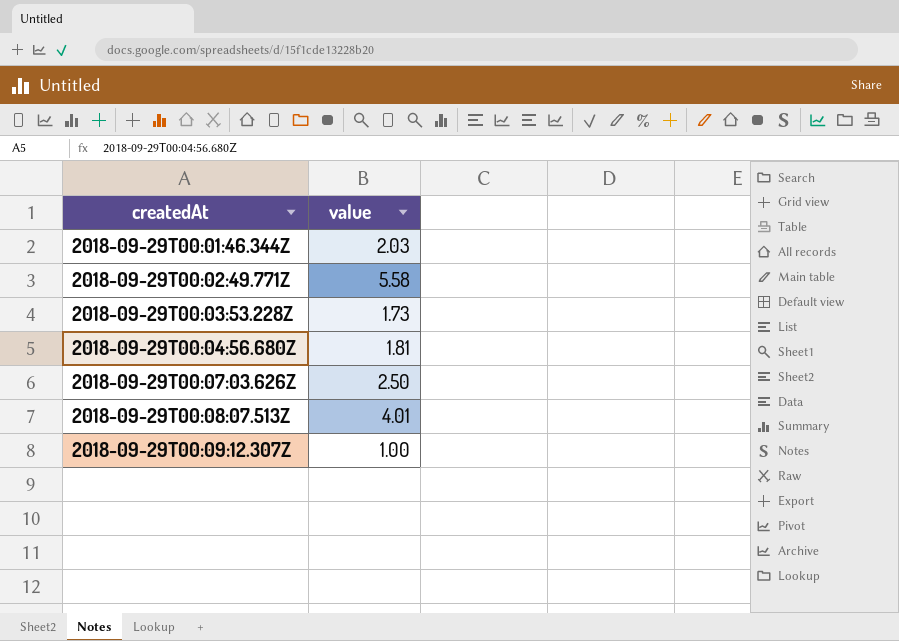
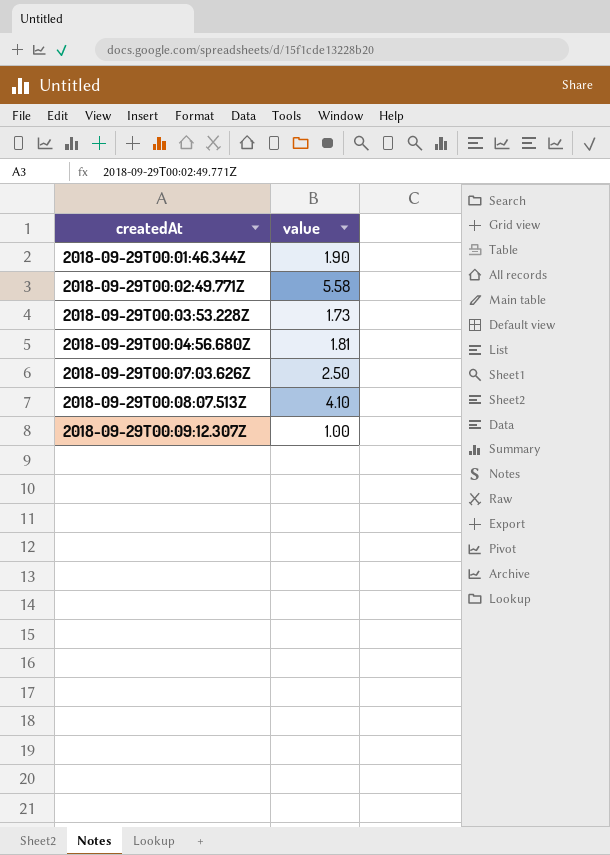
2018-09-29T00:01:46.344Z | value: 2.03 -> 1.90
2018-09-29T00:08:07.513Z | value: 4.01 -> 4.10

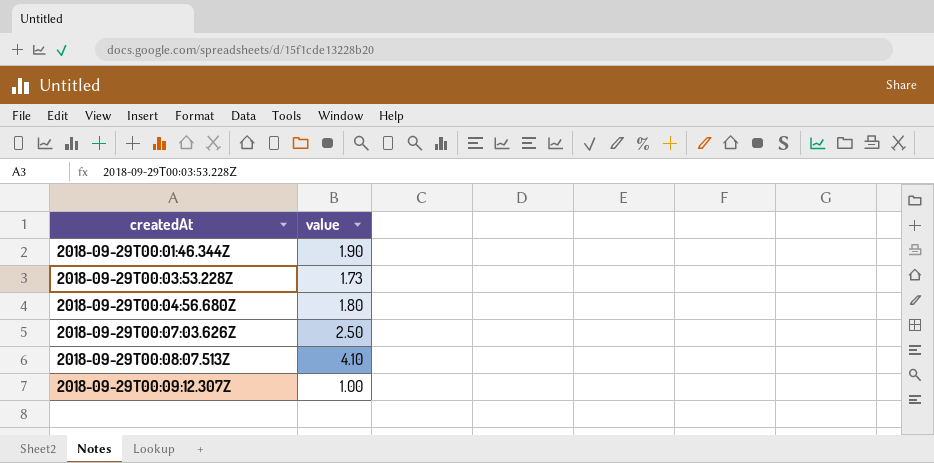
row 2018-09-29T00:02:49.771Z: 5.58 -> none
2018-09-29T00:04:56.680Z | value: 1.81 -> 1.80

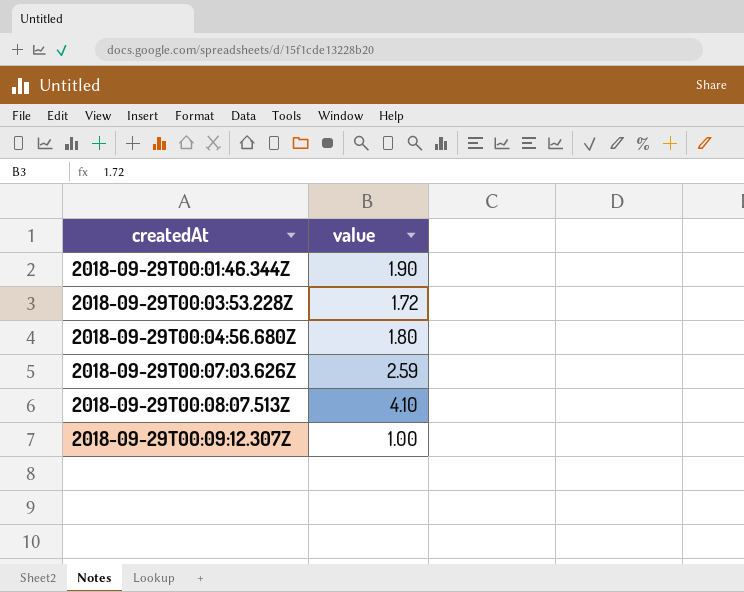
2018-09-29T00:03:53.228Z | value: 1.73 -> 1.72
2018-09-29T00:07:03.626Z | value: 2.50 -> 2.59

